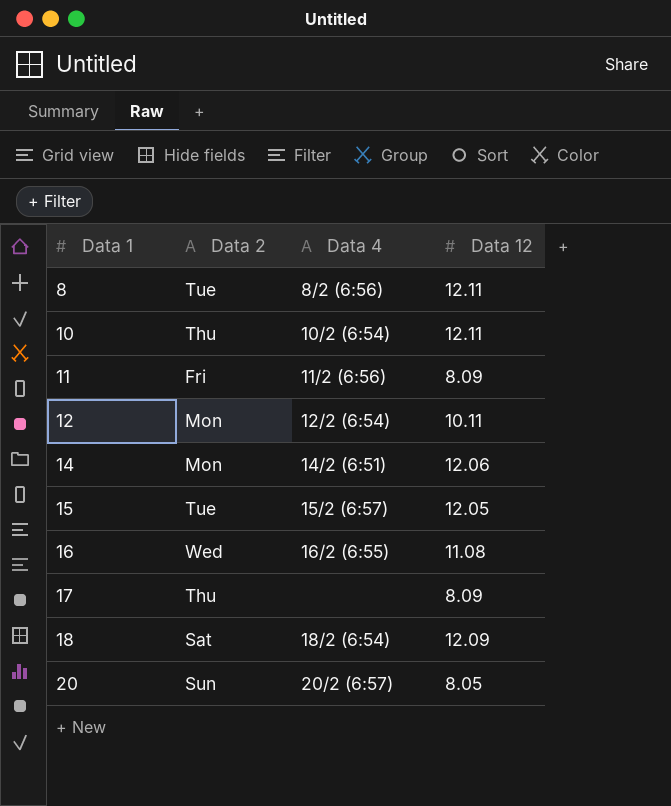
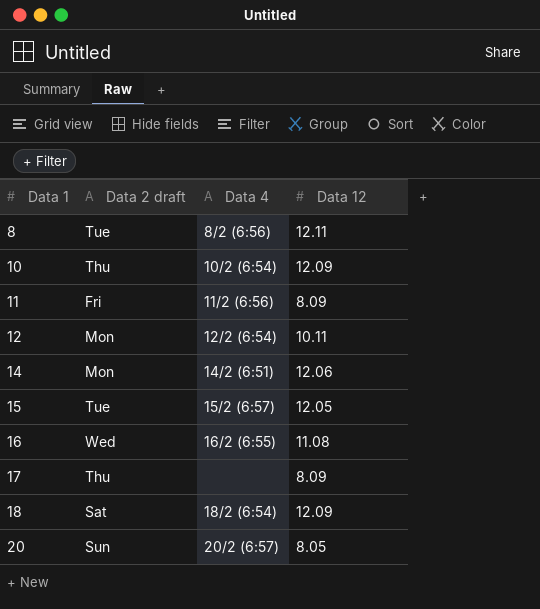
column name: Data 2 -> Data 2 draft
10 | Data 12: 12.11 -> 12.09

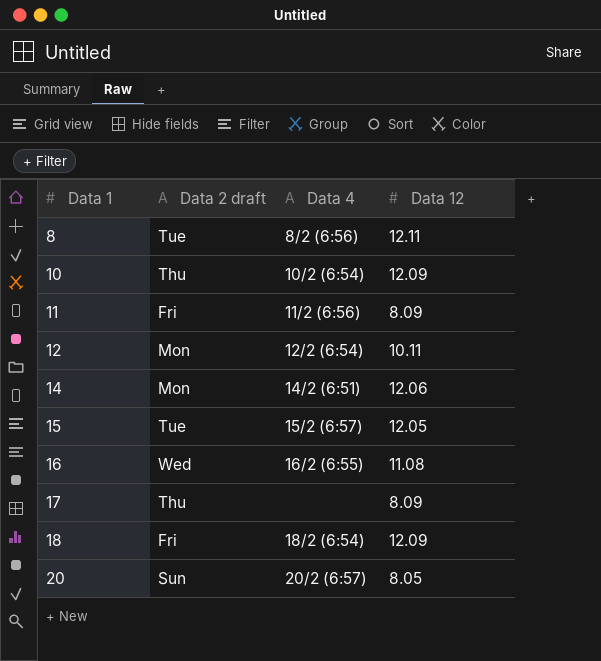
18 | Data 2 draft: Sat -> Fri

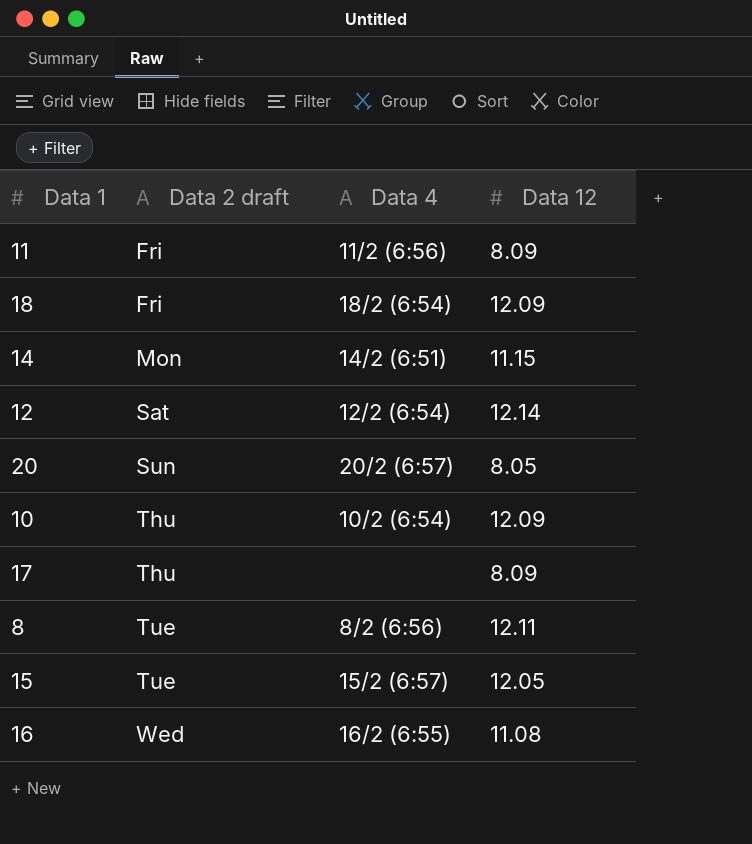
row order: Data 1 ascending -> Data 2 draft ascending
14 | Data 12: 12.06 -> 11.15
12 | Data 2 draft: Mon -> Sat
12 | Data 12: 10.11 -> 12.14

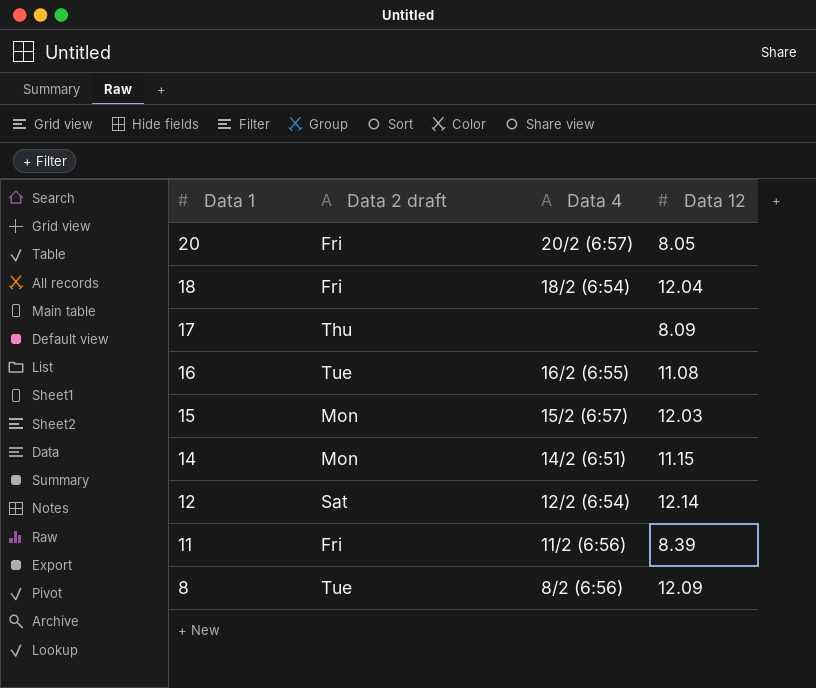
row order: Data 2 draft ascending -> Data 1 descending
row 10: Thu | 10/2 (6:54) | 12.09 -> none
20 | Data 2 draft: Sun -> Fri
18 | Data 12: 12.09 -> 12.04
16 | Data 2 draft: Wed -> Tue
15 | Data 2 draft: Tue -> Mon
15 | Data 12: 12.05 -> 12.03
11 | Data 12: 8.09 -> 8.39
8 | Data 12: 12.11 -> 12.09

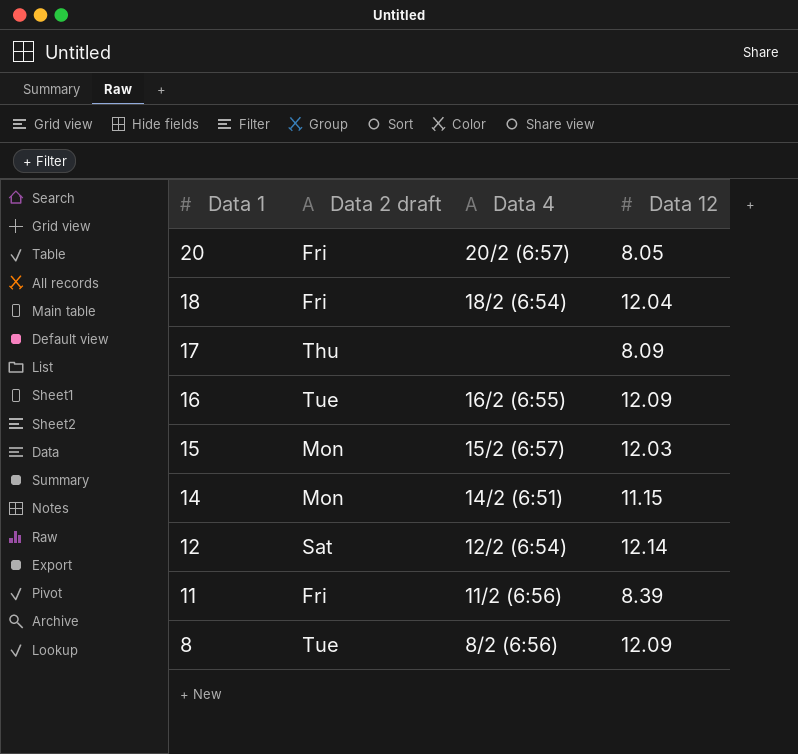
16 | Data 12: 11.08 -> 12.09

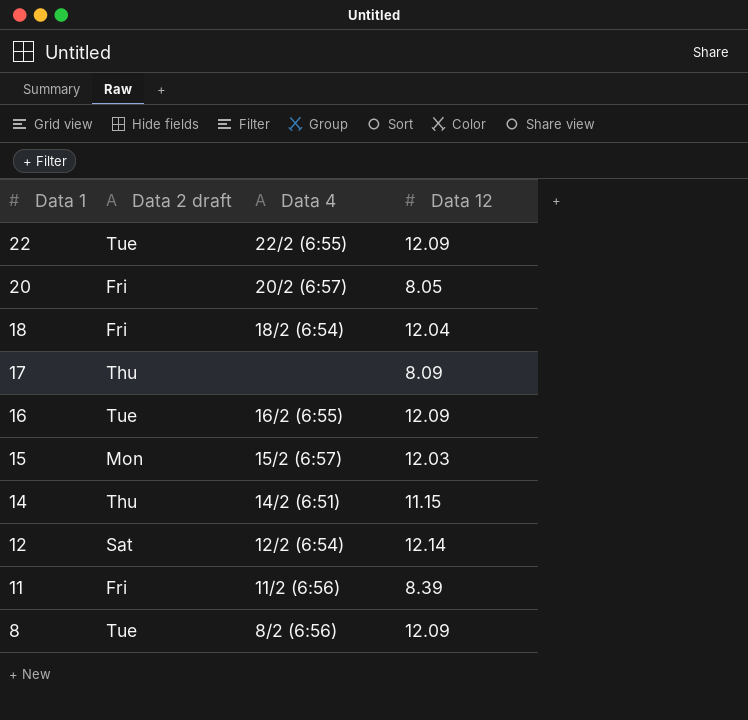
row 22: none -> Tue | 22/2 (6:55) | 12.09
14 | Data 2 draft: Mon -> Thu

